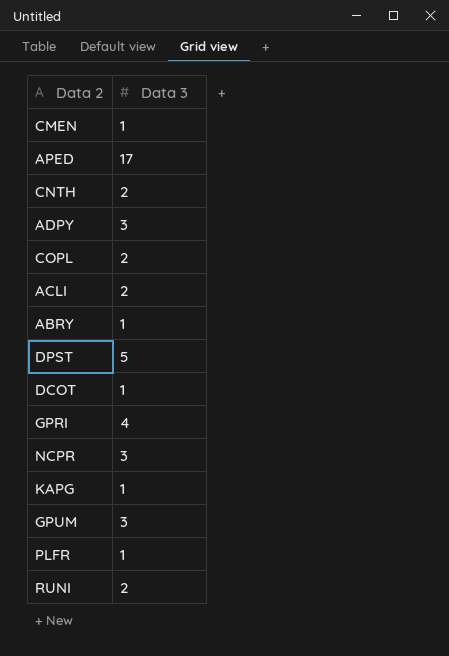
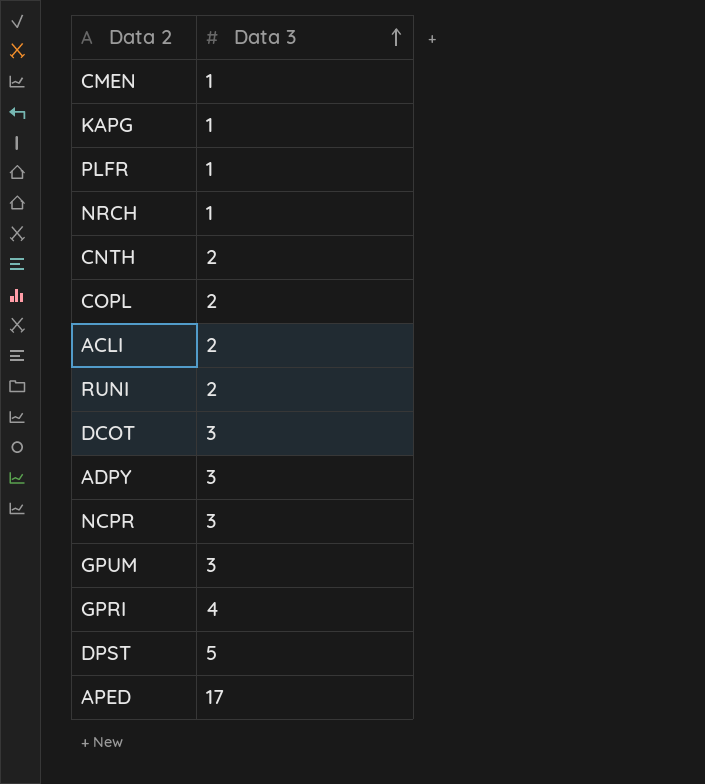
row order: none -> Data 3 ascending
row ABRY: 1 -> none
row NRCH: none -> 1
DCOT | Data 3: 1 -> 3

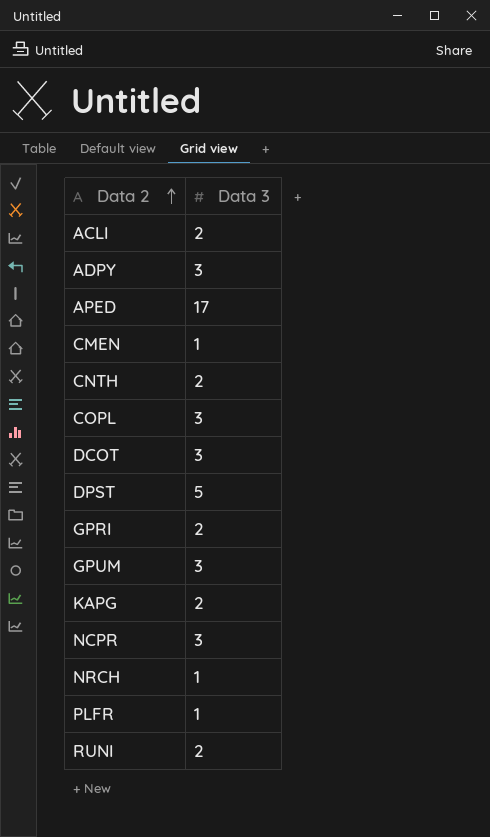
row order: Data 3 ascending -> Data 2 ascending
COPL | Data 3: 2 -> 3
GPRI | Data 3: 4 -> 2
KAPG | Data 3: 1 -> 2

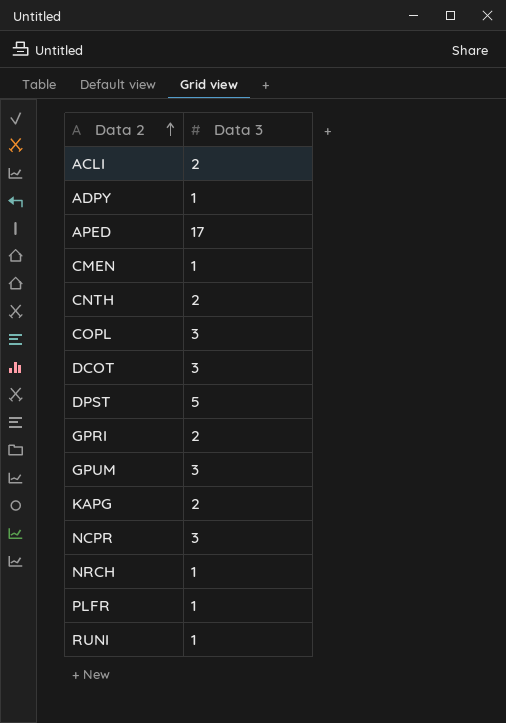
ADPY | Data 3: 3 -> 1
RUNI | Data 3: 2 -> 1

